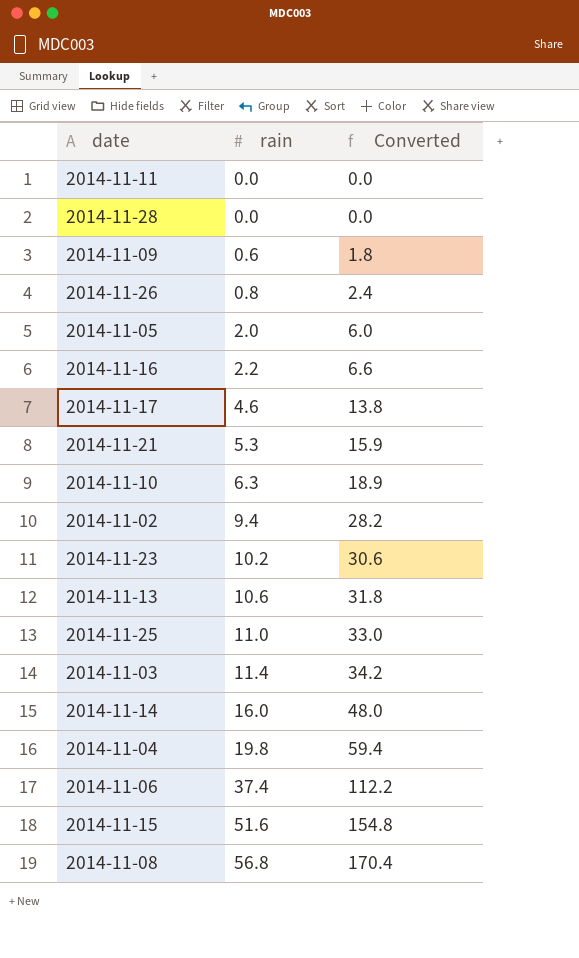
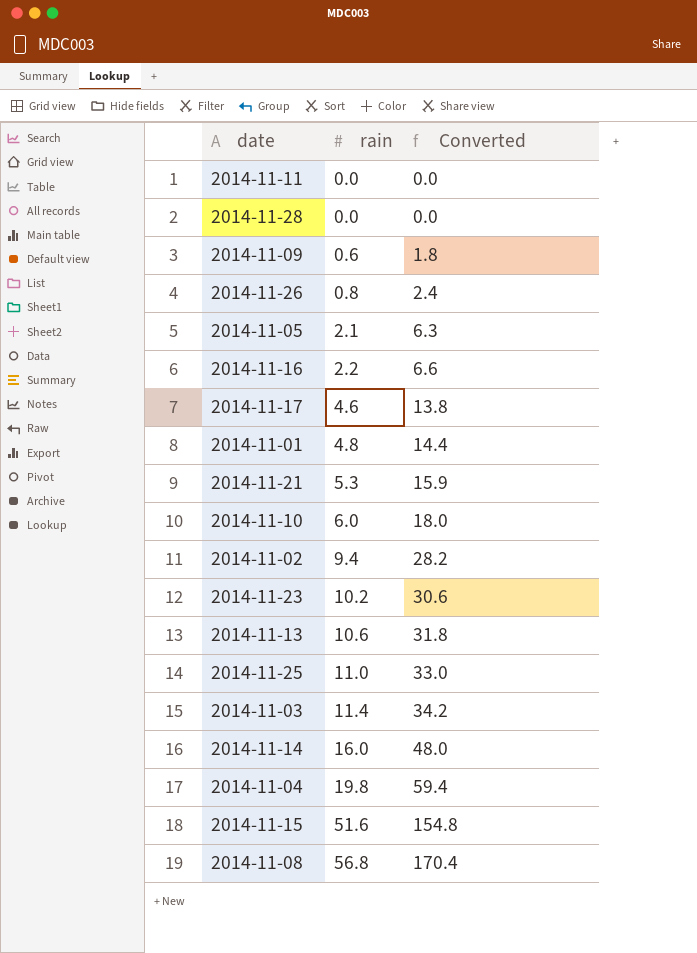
row 2014-11-06: 37.4 | 112.2 -> none
2014-11-05 | rain: 2.0 -> 2.1
2014-11-05 | Converted: 6.0 -> 6.3
row 2014-11-01: none -> 4.8 | 14.4
2014-11-10 | rain: 6.3 -> 6.0
2014-11-10 | Converted: 18.9 -> 18.0

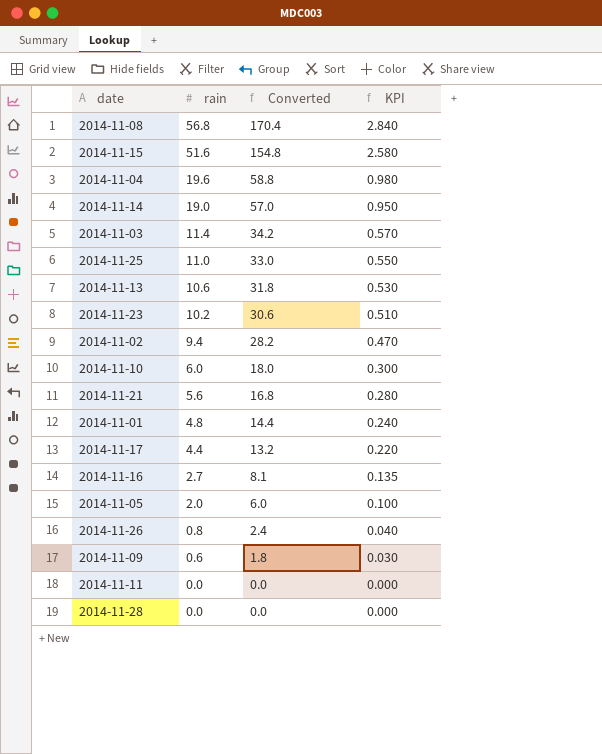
row order: rain ascending -> rain descending
column KPI | formula: none -> [rain] * 0.05
2014-11-04 | rain: 19.8 -> 19.6
2014-11-04 | Converted: 59.4 -> 58.8
2014-11-14 | rain: 16.0 -> 19.0
2014-11-14 | Converted: 48.0 -> 57.0
2014-11-21 | rain: 5.3 -> 5.6
2014-11-21 | Converted: 15.9 -> 16.8
2014-11-17 | rain: 4.6 -> 4.4
2014-11-17 | Converted: 13.8 -> 13.2
2014-11-16 | rain: 2.2 -> 2.7
2014-11-16 | Converted: 6.6 -> 8.1
2014-11-05 | rain: 2.1 -> 2.0
2014-11-05 | Converted: 6.3 -> 6.0

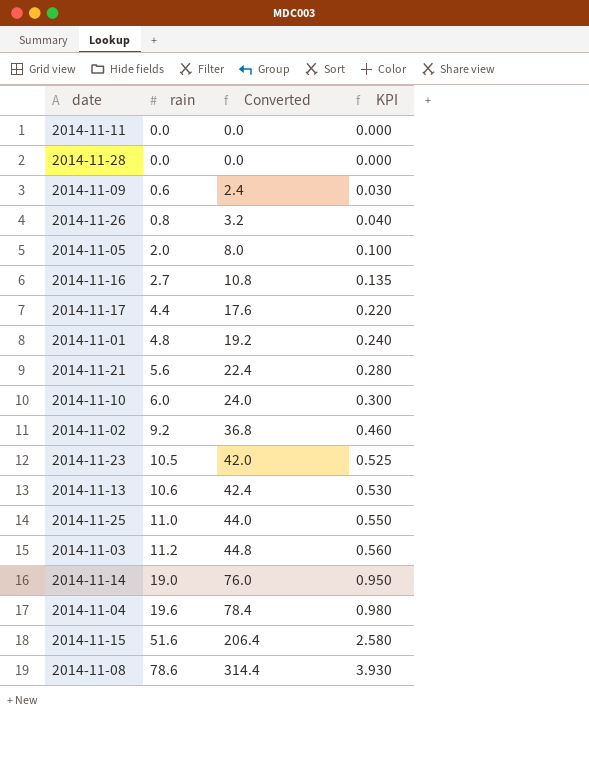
row order: rain descending -> rain ascending
column Converted | formula: [rain] * 3 -> [rain] * 4
2014-11-02 | rain: 9.4 -> 9.2
2014-11-02 | KPI: 0.470 -> 0.460
2014-11-23 | rain: 10.2 -> 10.5
2014-11-23 | KPI: 0.510 -> 0.525
2014-11-03 | rain: 11.4 -> 11.2
2014-11-03 | KPI: 0.570 -> 0.560
2014-11-08 | rain: 56.8 -> 78.6
2014-11-08 | KPI: 2.840 -> 3.930

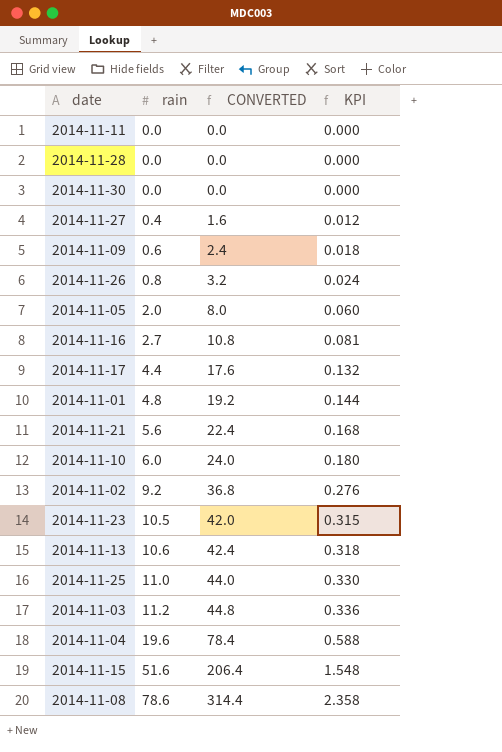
column name: Converted -> CONVERTED
column KPI | formula: [rain] * 0.05 -> [rain] * 0.03
row 2014-11-14: 19.0 | 76.0 | 0.950 -> none
row 2014-11-30: none -> 0.0 | 0.0 | 0.000
row 2014-11-27: none -> 0.4 | 1.6 | 0.012

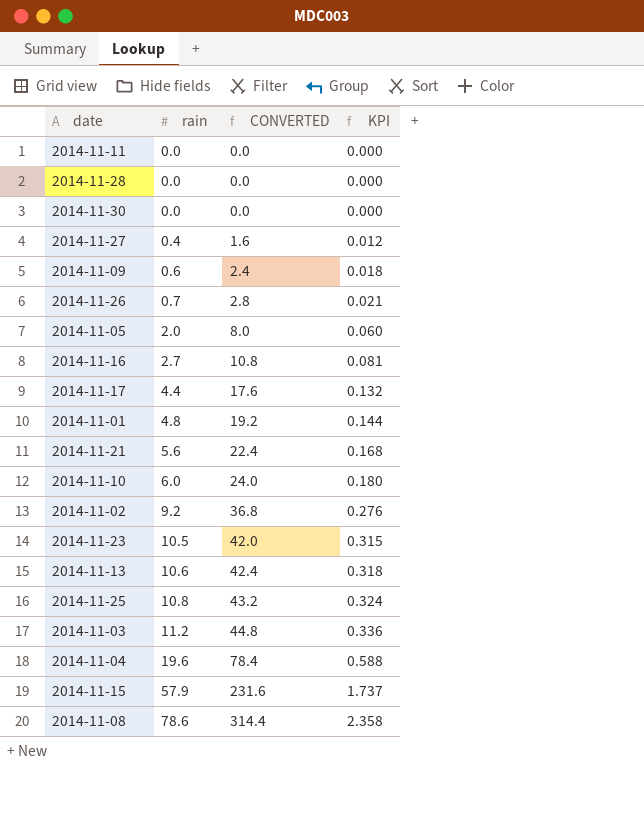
2014-11-26 | rain: 0.8 -> 0.7
2014-11-26 | CONVERTED: 3.2 -> 2.8
2014-11-26 | KPI: 0.024 -> 0.021
2014-11-25 | rain: 11.0 -> 10.8
2014-11-25 | CONVERTED: 44.0 -> 43.2
2014-11-25 | KPI: 0.330 -> 0.324
2014-11-15 | rain: 51.6 -> 57.9
2014-11-15 | CONVERTED: 206.4 -> 231.6
2014-11-15 | KPI: 1.548 -> 1.737

